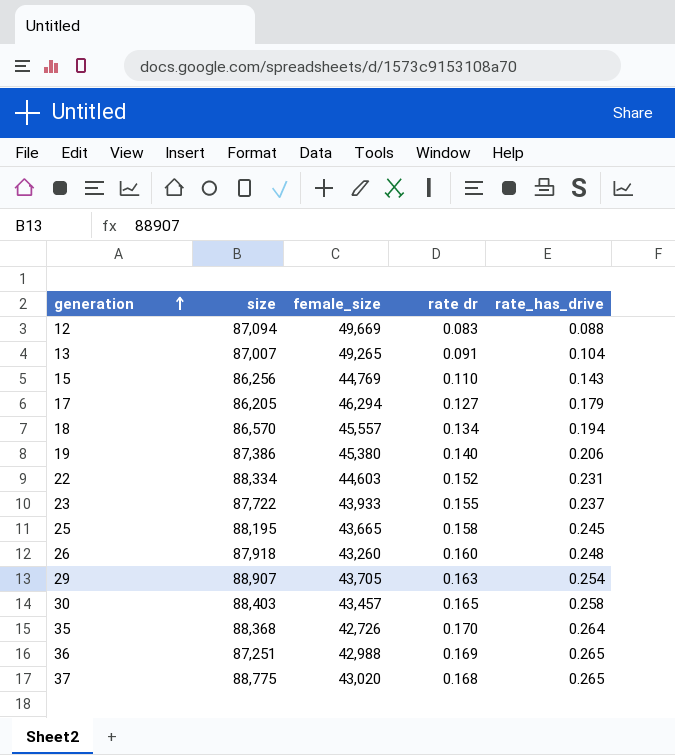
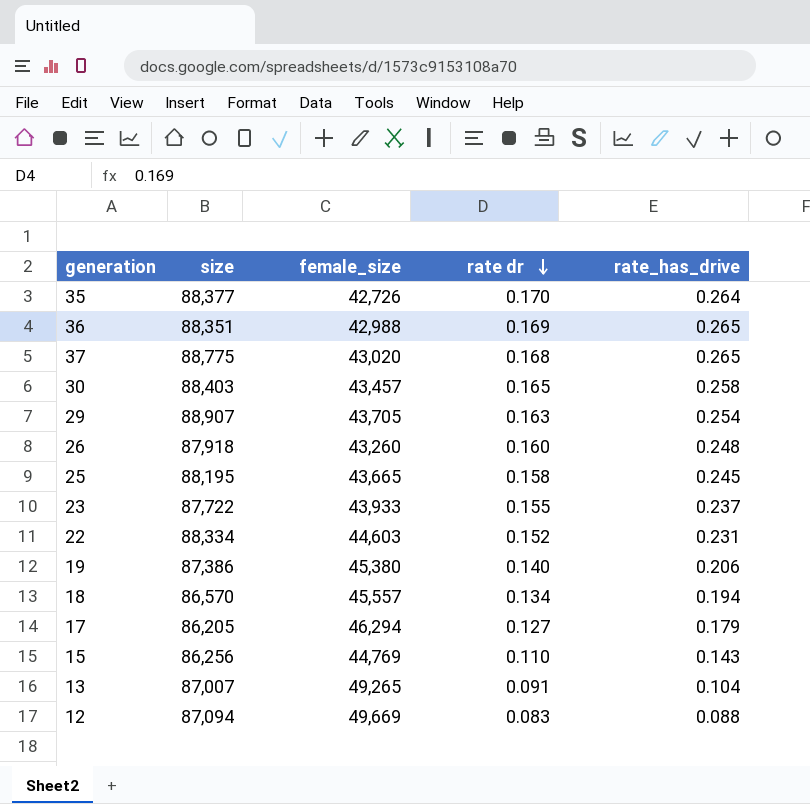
row order: generation ascending -> rate dr descending
35 | size: 88,368 -> 88,377
36 | size: 87,251 -> 88,351

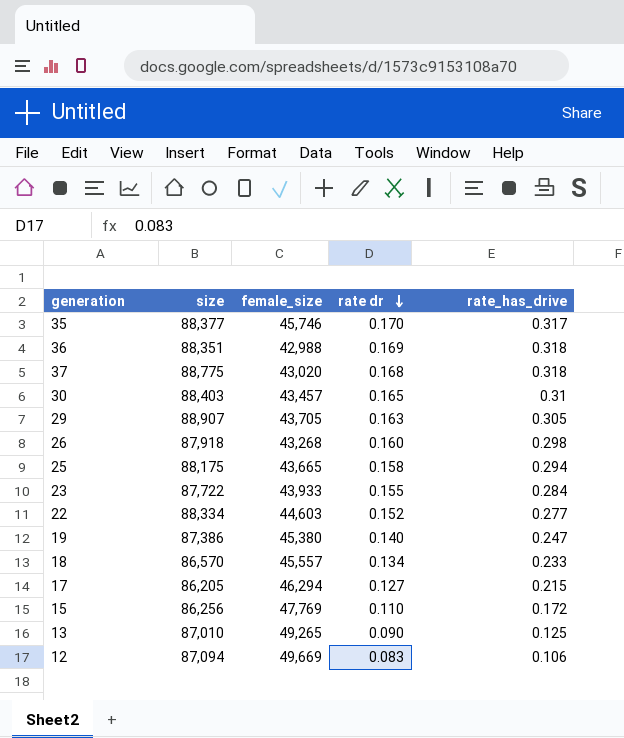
35 | female_size: 42,726 -> 45,746
35 | rate_has_drive: 0.264 -> 0.317
36 | rate_has_drive: 0.265 -> 0.318
37 | rate_has_drive: 0.265 -> 0.318
30 | rate_has_drive: 0.258 -> 0.31
29 | rate_has_drive: 0.254 -> 0.305
26 | female_size: 43,260 -> 43,268
26 | rate_has_drive: 0.248 -> 0.298
25 | size: 88,195 -> 88,175
25 | rate_has_drive: 0.245 -> 0.294
23 | rate_has_drive: 0.237 -> 0.284
22 | rate_has_drive: 0.231 -> 0.277
19 | rate_has_drive: 0.206 -> 0.247
18 | rate_has_drive: 0.194 -> 0.233
17 | rate_has_drive: 0.179 -> 0.215
15 | female_size: 44,769 -> 47,769
15 | rate_has_drive: 0.143 -> 0.172
13 | size: 87,007 -> 87,010
13 | rate dr: 0.091 -> 0.090
13 | rate_has_drive: 0.104 -> 0.125
12 | rate_has_drive: 0.088 -> 0.106

